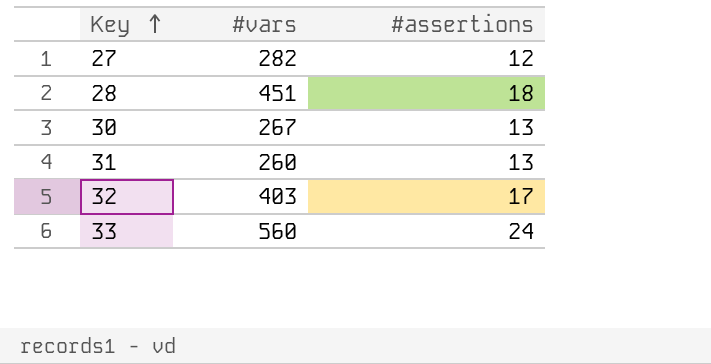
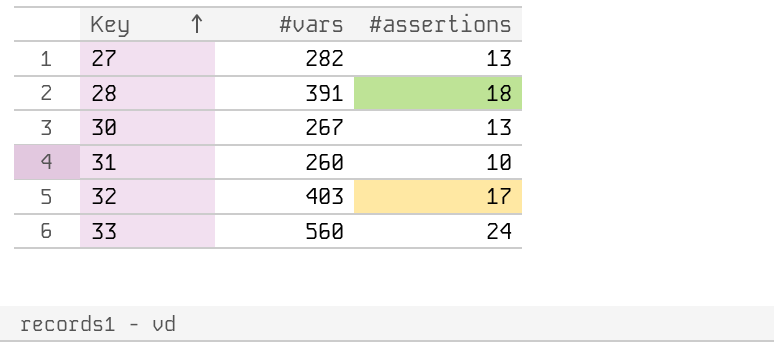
27 | #assertions: 12 -> 13
28 | #vars: 451 -> 391
31 | #assertions: 13 -> 10

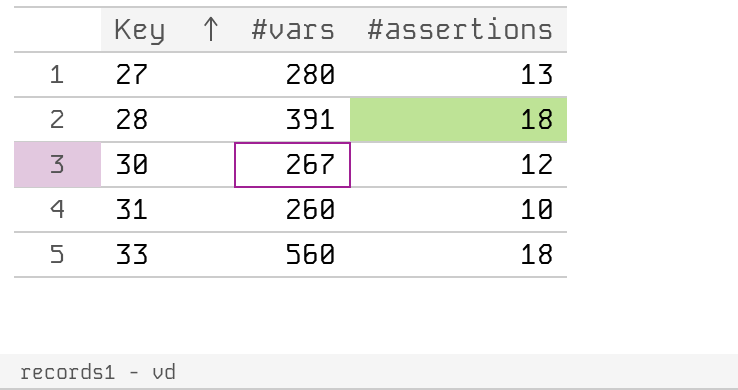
row 32: 403 | 17 -> none
27 | #vars: 282 -> 280
30 | #assertions: 13 -> 12
33 | #assertions: 24 -> 18

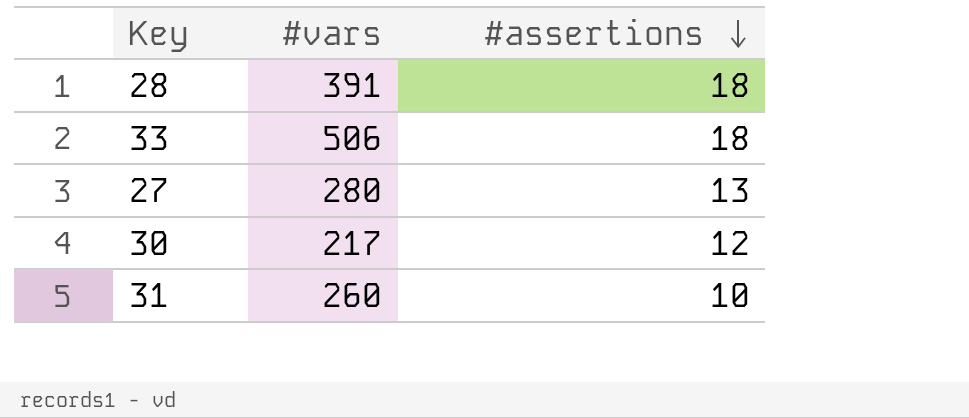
row order: Key ascending -> #assertions descending
33 | #vars: 560 -> 506
30 | #vars: 267 -> 217

